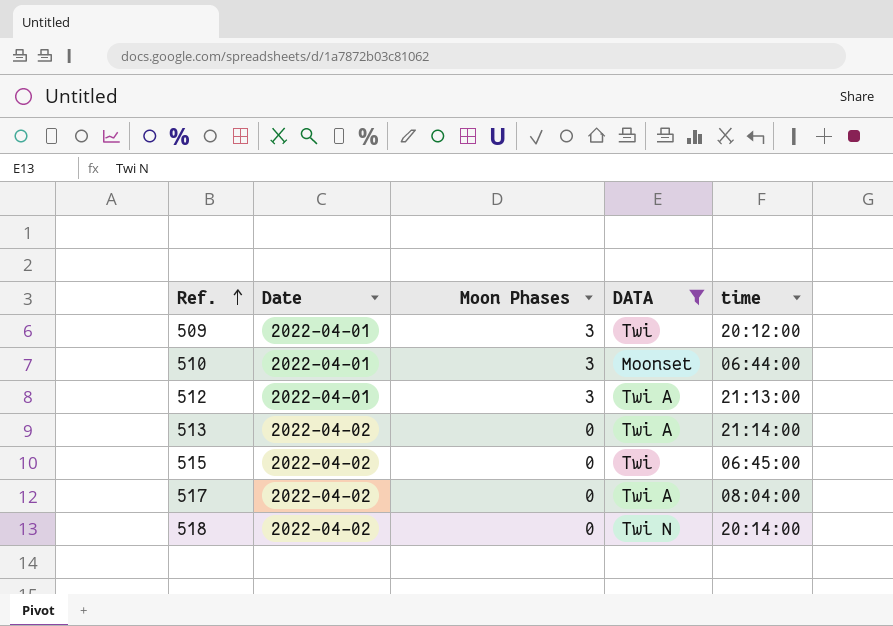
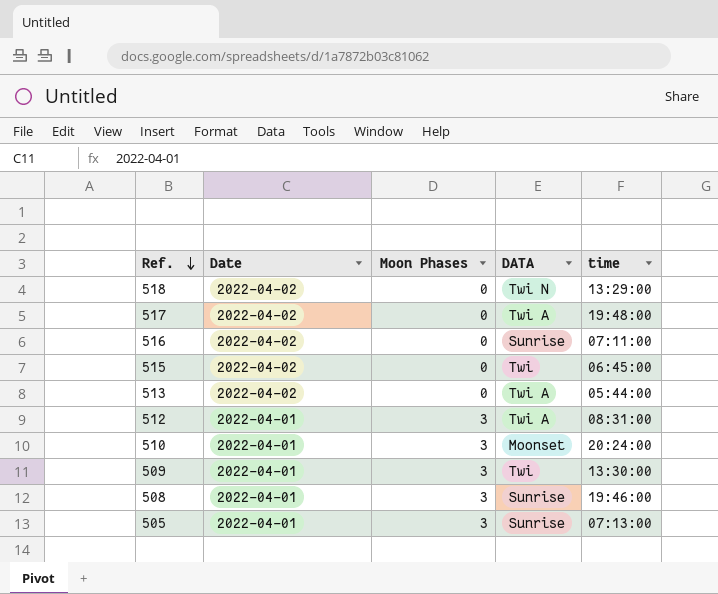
filter: DATA != Sunrise -> none
row order: Ref. ascending -> Ref. descending
518 | time: 20:14:00 -> 13:29:00
517 | time: 08:04:00 -> 19:48:00
513 | time: 21:14:00 -> 05:44:00
512 | time: 21:13:00 -> 08:31:00
510 | time: 06:44:00 -> 20:24:00
509 | time: 20:12:00 -> 13:30:00

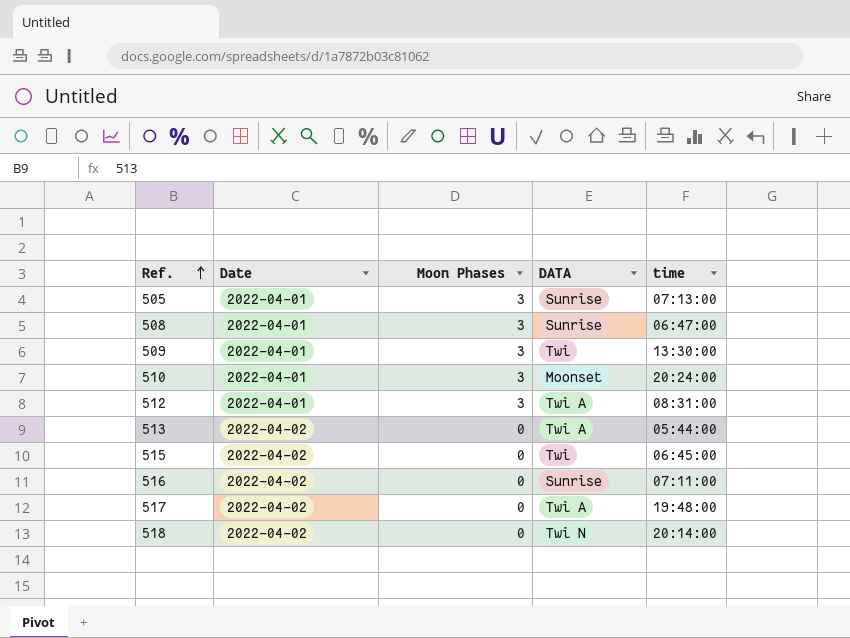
row order: Ref. descending -> Ref. ascending
508 | time: 19:46:00 -> 06:47:00
518 | time: 13:29:00 -> 20:14:00

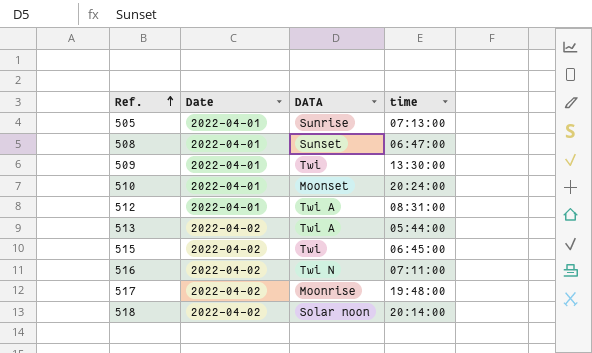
column Moon Phases | position: 3 -> none
508 | DATA: Sunrise -> Sunset
516 | DATA: Sunrise -> Twi N
517 | DATA: Twi A -> Moonrise
518 | DATA: Twi N -> Solar noon

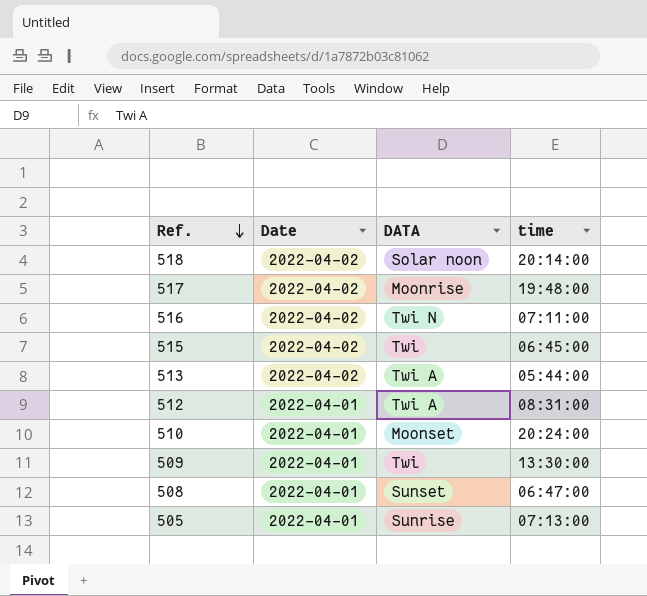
row order: Ref. ascending -> Ref. descending

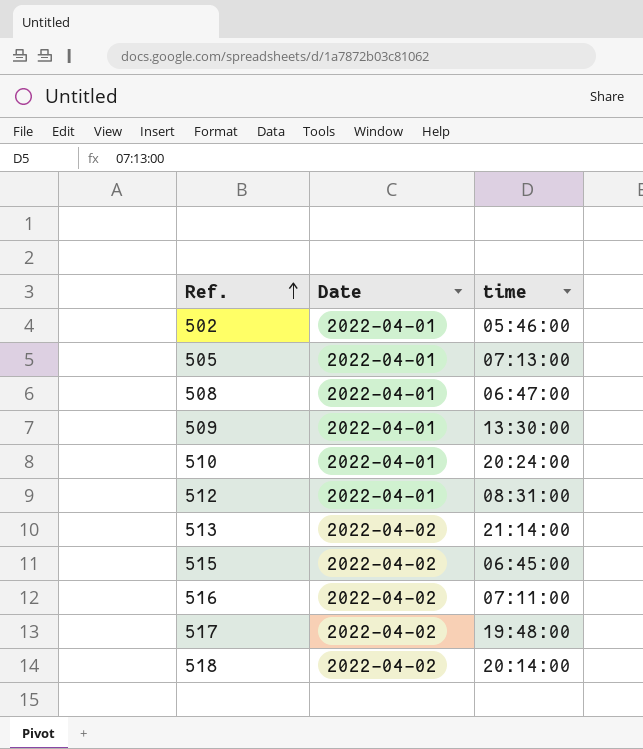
row order: Ref. descending -> Ref. ascending
column DATA | position: 3 -> none
row 502: none -> 2022-04-01 | 05:46:00
513 | time: 05:44:00 -> 21:14:00

